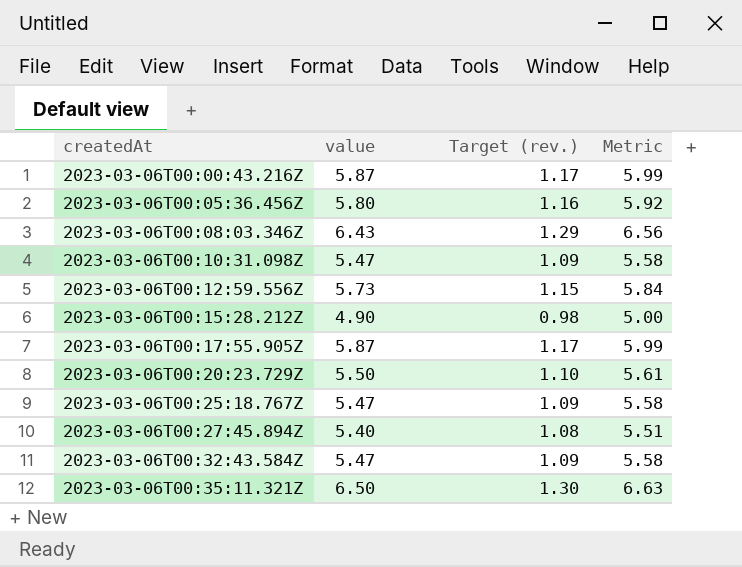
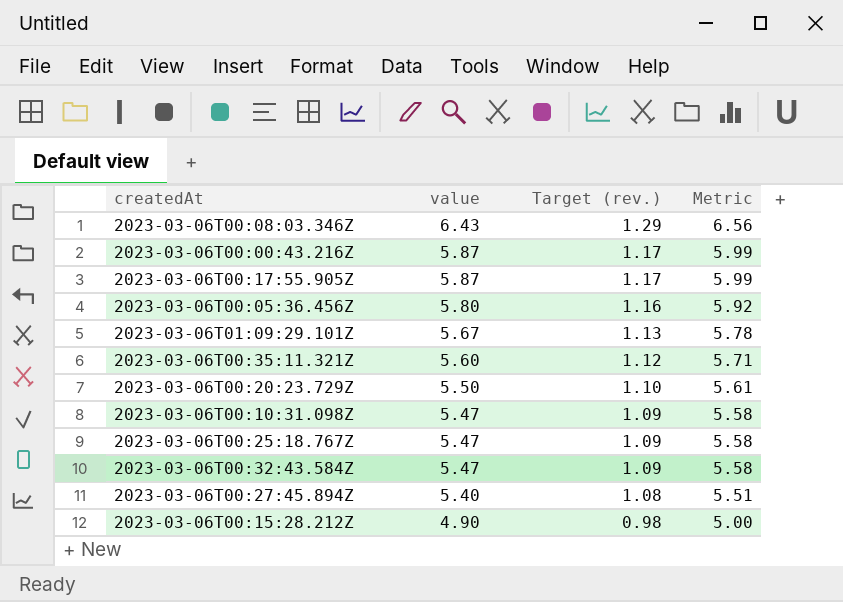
row order: createdAt ascending -> value descending
row 2023-03-06T00:12:59.556Z: 5.73 | 1.15 | 5.84 -> none
row 2023-03-06T01:09:29.101Z: none -> 5.67 | 1.13 | 5.78
2023-03-06T00:35:11.321Z | value: 6.50 -> 5.60
2023-03-06T00:35:11.321Z | Target (rev.): 1.30 -> 1.12
2023-03-06T00:35:11.321Z | Metric: 6.63 -> 5.71

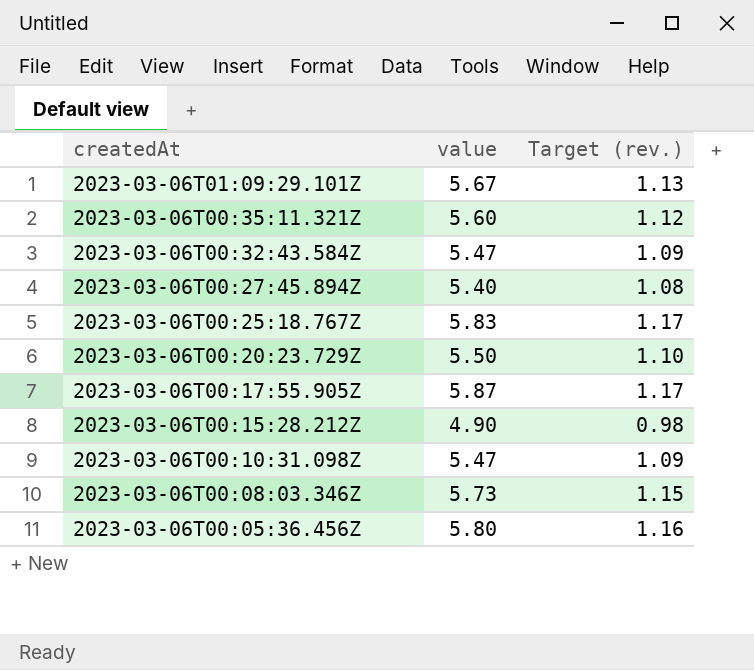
row order: value descending -> createdAt descending
column Metric | formula: [value] * 1.02 -> none
row 2023-03-06T00:00:43.216Z: 5.87 | 1.17 | 5.99 -> none
2023-03-06T00:25:18.767Z | value: 5.47 -> 5.83
2023-03-06T00:25:18.767Z | Target (rev.): 1.09 -> 1.17
2023-03-06T00:08:03.346Z | value: 6.43 -> 5.73
2023-03-06T00:08:03.346Z | Target (rev.): 1.29 -> 1.15

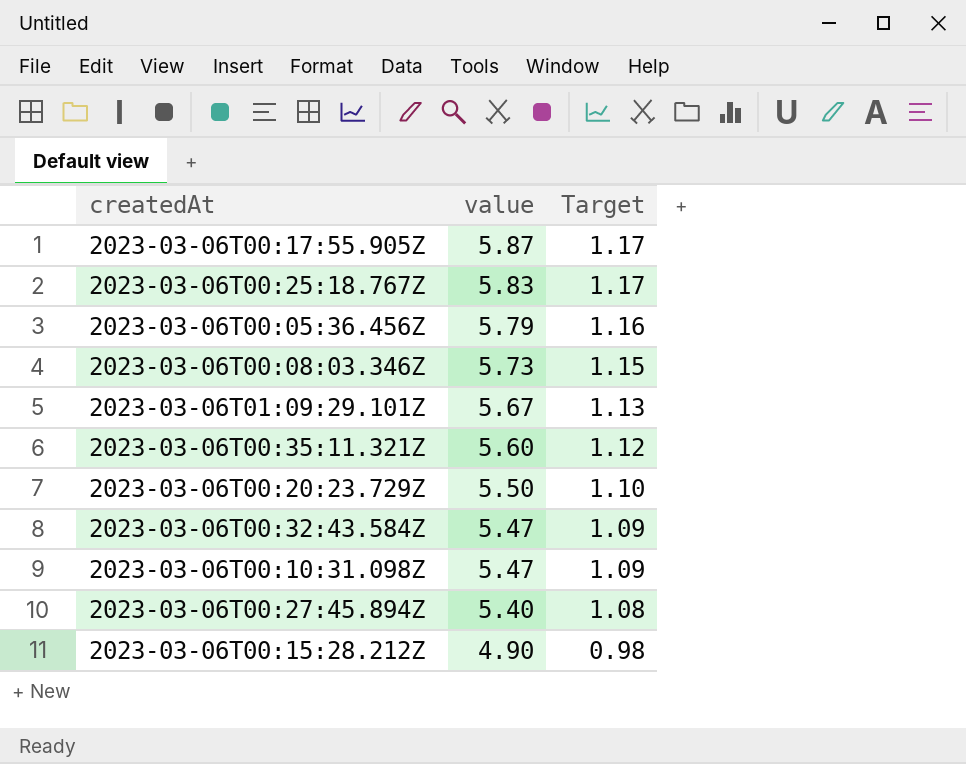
row order: createdAt descending -> value descending
column name: Target (rev.) -> Target
2023-03-06T00:05:36.456Z | value: 5.80 -> 5.79

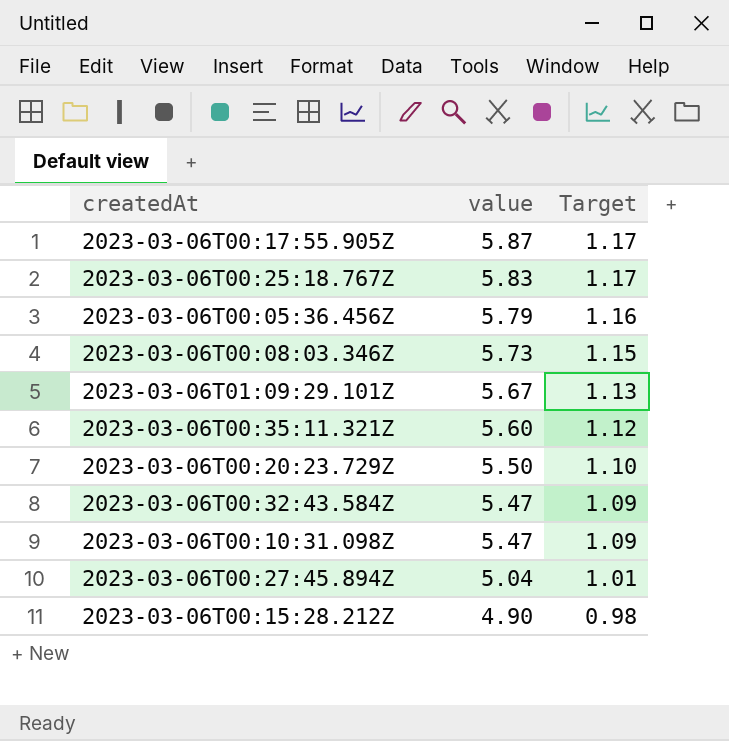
2023-03-06T00:27:45.894Z | value: 5.40 -> 5.04
2023-03-06T00:27:45.894Z | Target: 1.08 -> 1.01

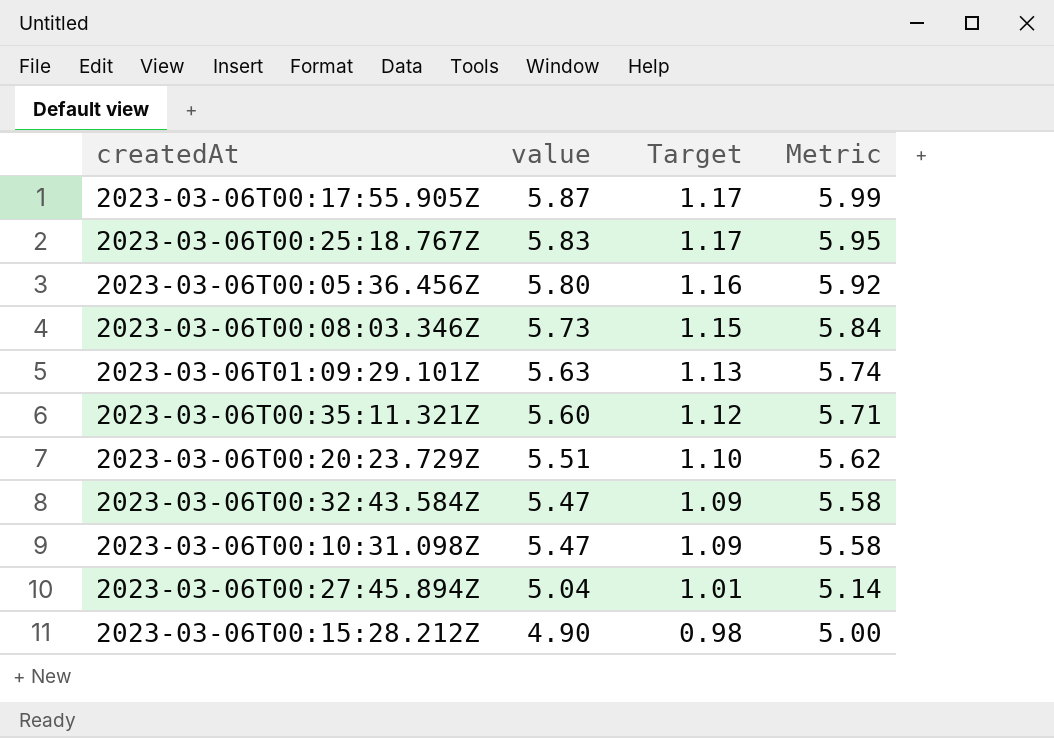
column Metric | formula: none -> [value] * 1.02
2023-03-06T00:05:36.456Z | value: 5.79 -> 5.80
2023-03-06T01:09:29.101Z | value: 5.67 -> 5.63
2023-03-06T00:20:23.729Z | value: 5.50 -> 5.51

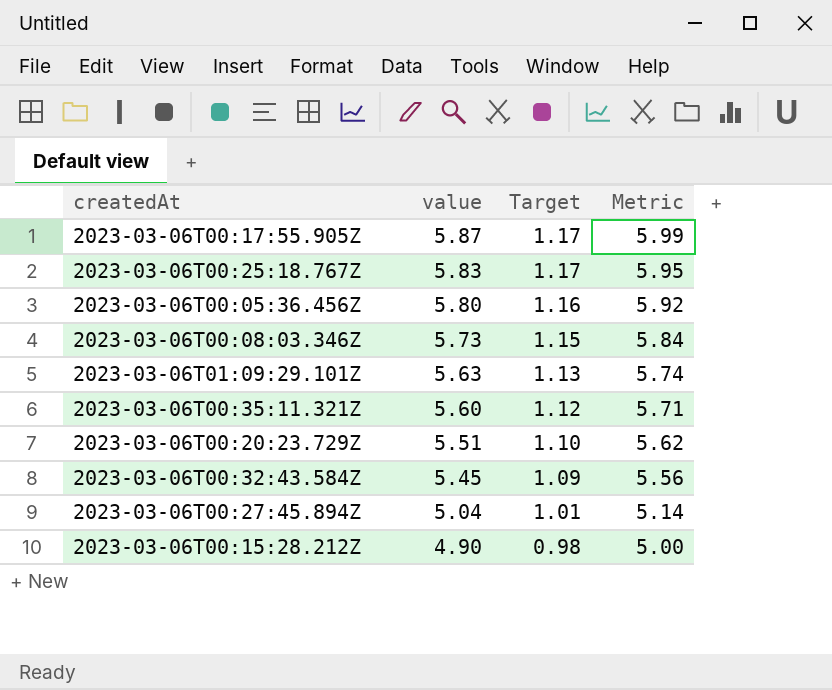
row 2023-03-06T00:10:31.098Z: 5.47 | 1.09 | 5.58 -> none
2023-03-06T00:32:43.584Z | value: 5.47 -> 5.45
2023-03-06T00:32:43.584Z | Metric: 5.58 -> 5.56

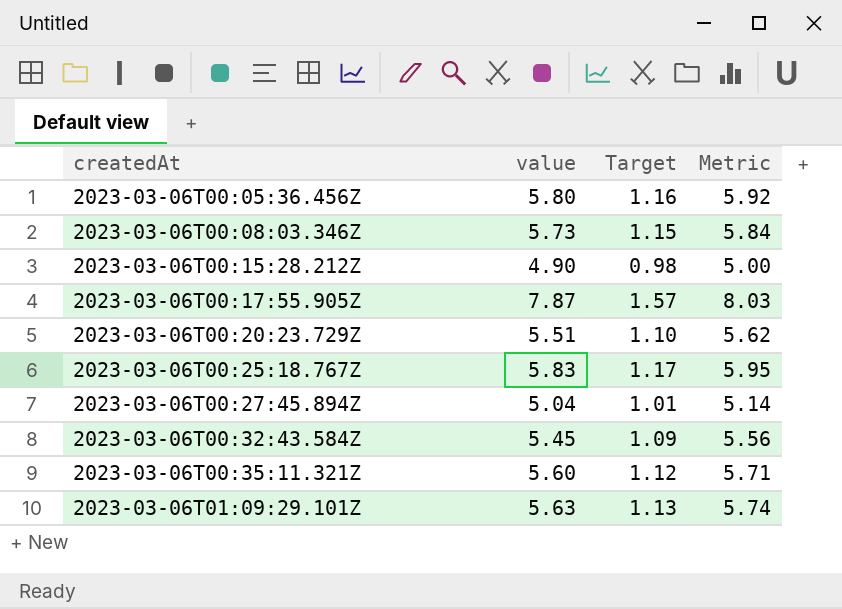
row order: value descending -> createdAt ascending
2023-03-06T00:17:55.905Z | value: 5.87 -> 7.87
2023-03-06T00:17:55.905Z | Target: 1.17 -> 1.57
2023-03-06T00:17:55.905Z | Metric: 5.99 -> 8.03

